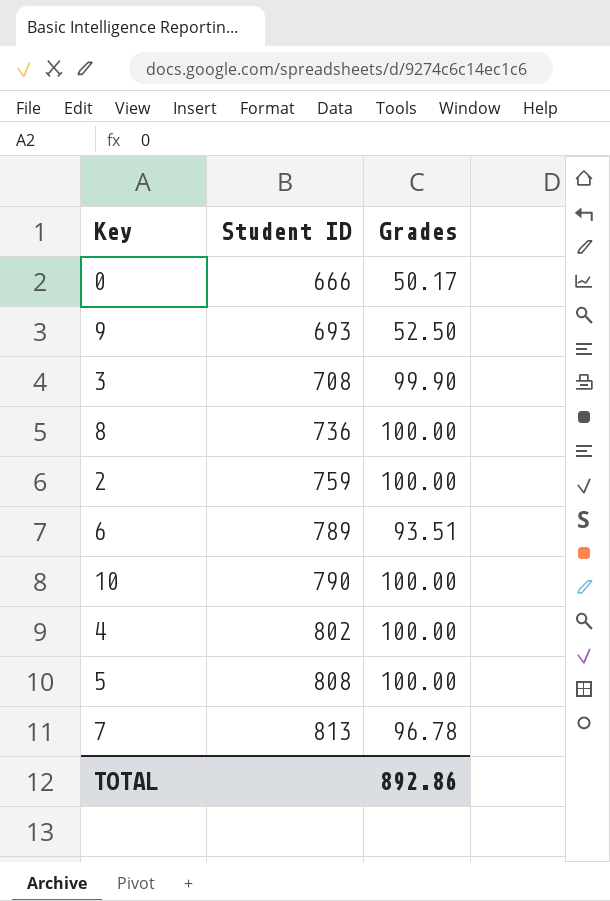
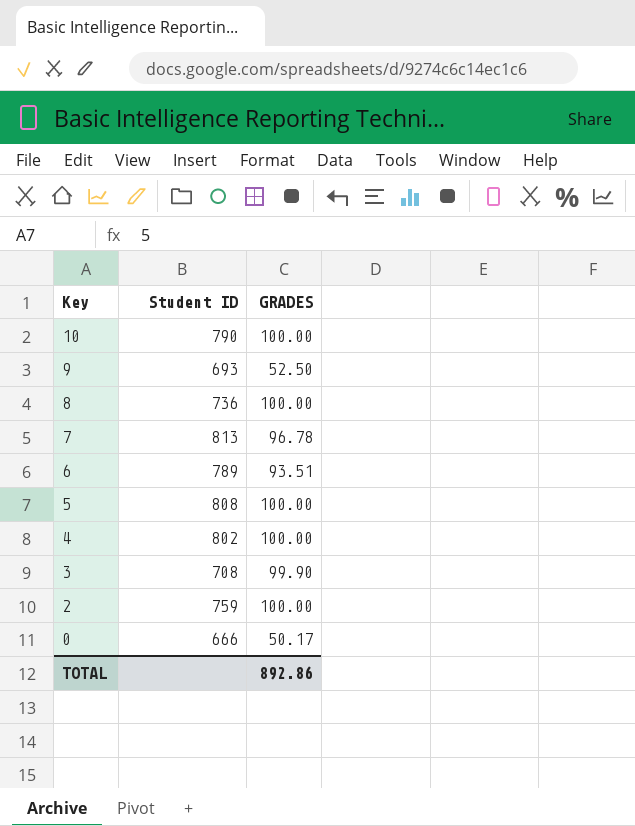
row order: Student ID ascending -> Key descending
column name: Grades -> GRADES

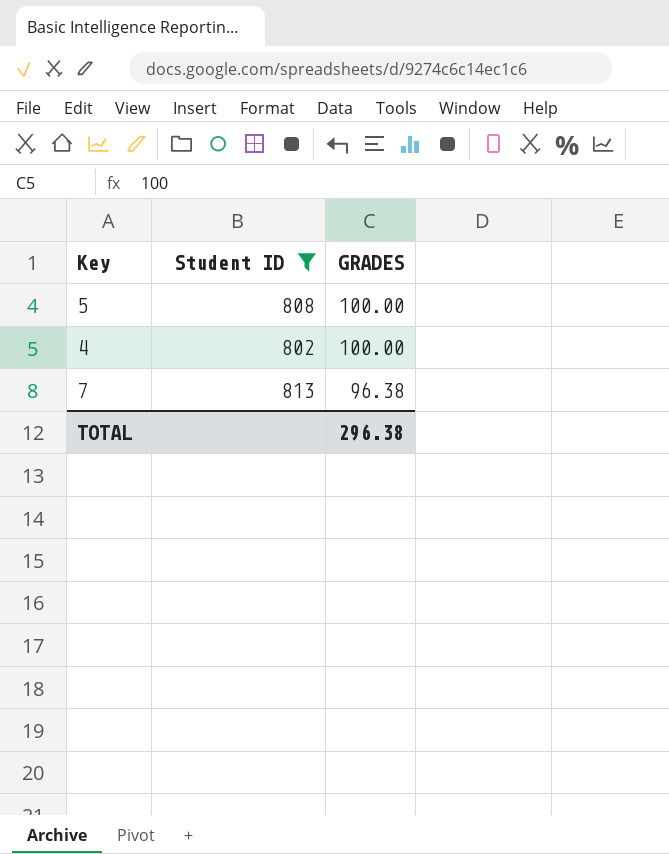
filter: none -> Student ID >= 802
row order: Key descending -> GRADES descending
7 | GRADES: 96.78 -> 96.38
TOTAL | GRADES: 892.86 -> 296.38

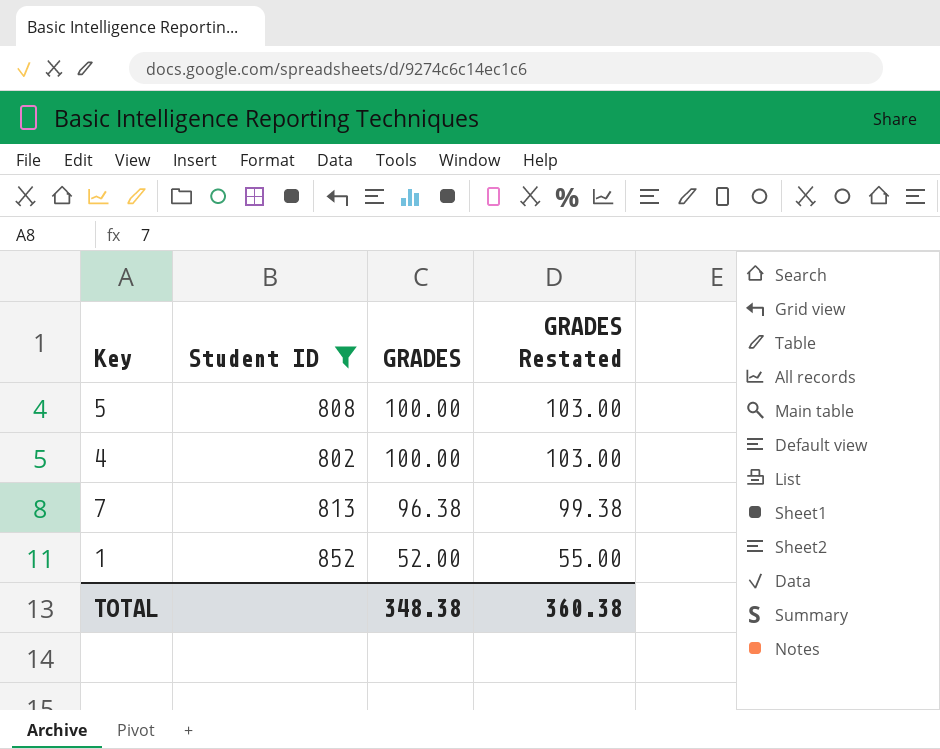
column GRADES Restated | formula: none -> [GRADES] + 3
row 1: none -> 852 | 52.00 | 55.00
TOTAL | GRADES: 296.38 -> 348.38

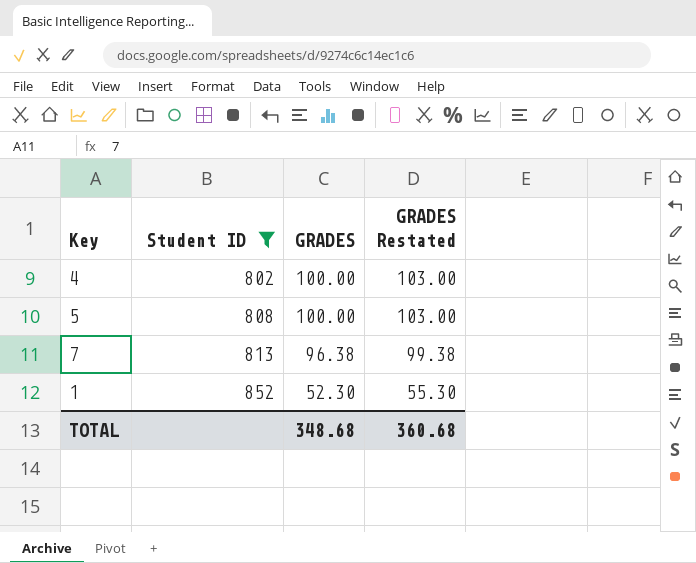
row order: GRADES descending -> Student ID ascending
1 | GRADES: 52.00 -> 52.30
1 | GRADES Restated: 55.00 -> 55.30
TOTAL | GRADES: 348.38 -> 348.68
TOTAL | GRADES Restated: 360.38 -> 360.68

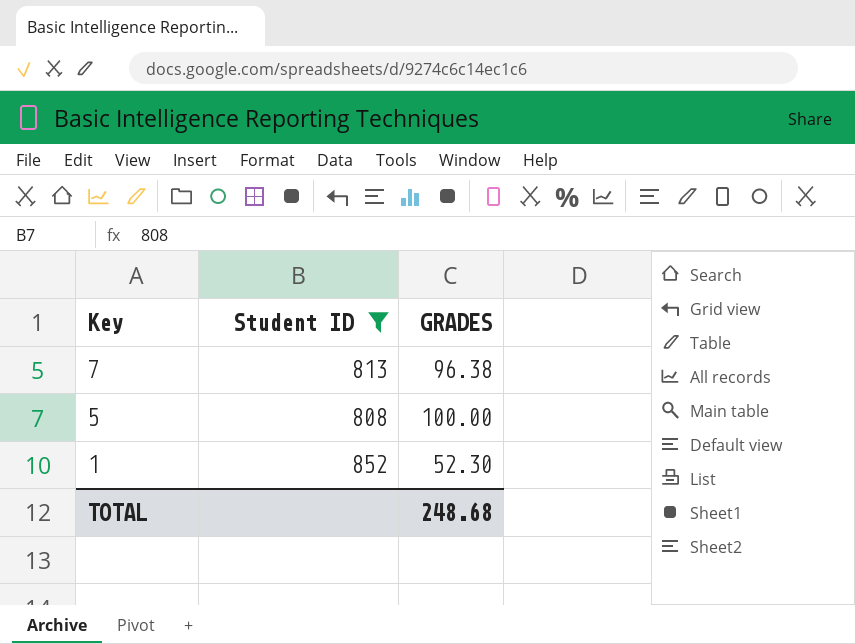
row order: Student ID ascending -> Key descending
column GRADES Restated | formula: [GRADES] + 3 -> none
row 4: 802 | 100.00 | 103.00 -> none
TOTAL | GRADES: 348.68 -> 248.68

